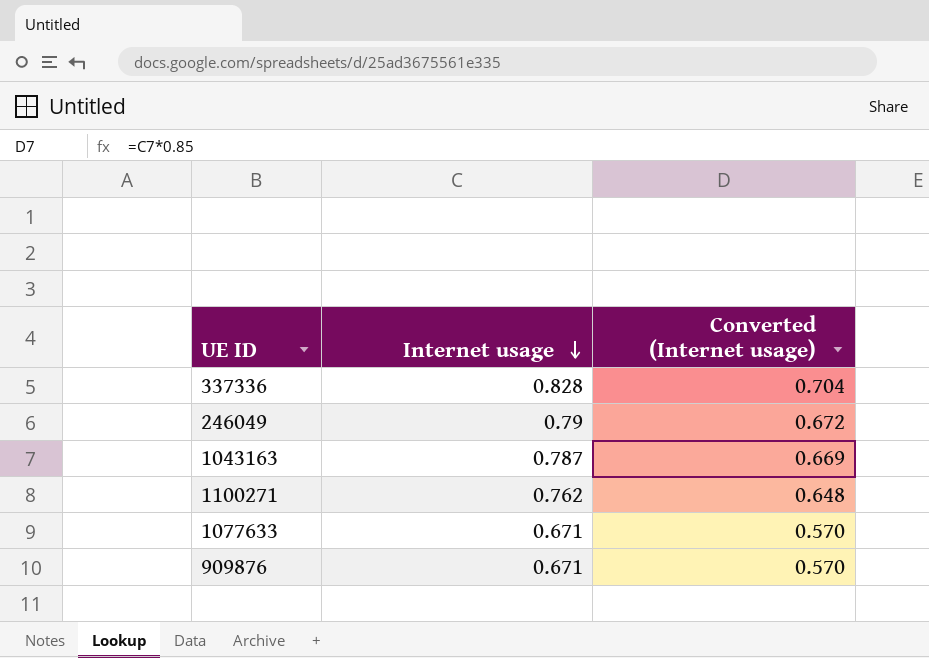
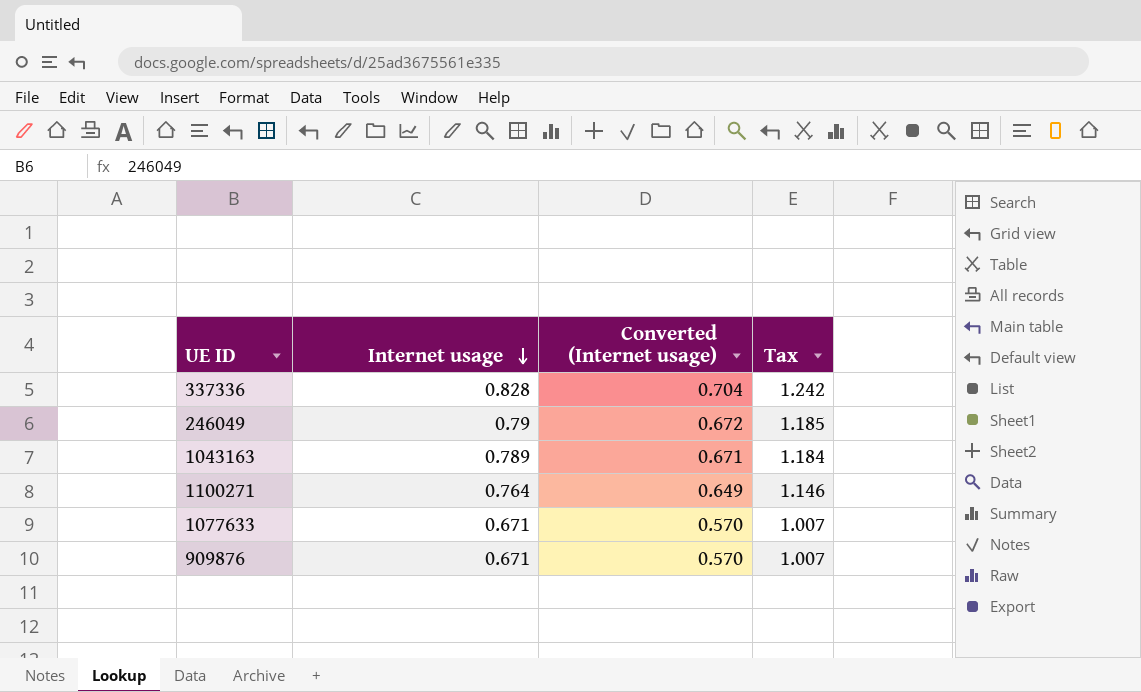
column Tax | formula: none -> [Internet usage] * 1.5
1043163 | Internet usage: 0.787 -> 0.789
1043163 | Converted (Internet usage): 0.669 -> 0.671
1100271 | Internet usage: 0.762 -> 0.764
1100271 | Converted (Internet usage): 0.648 -> 0.649

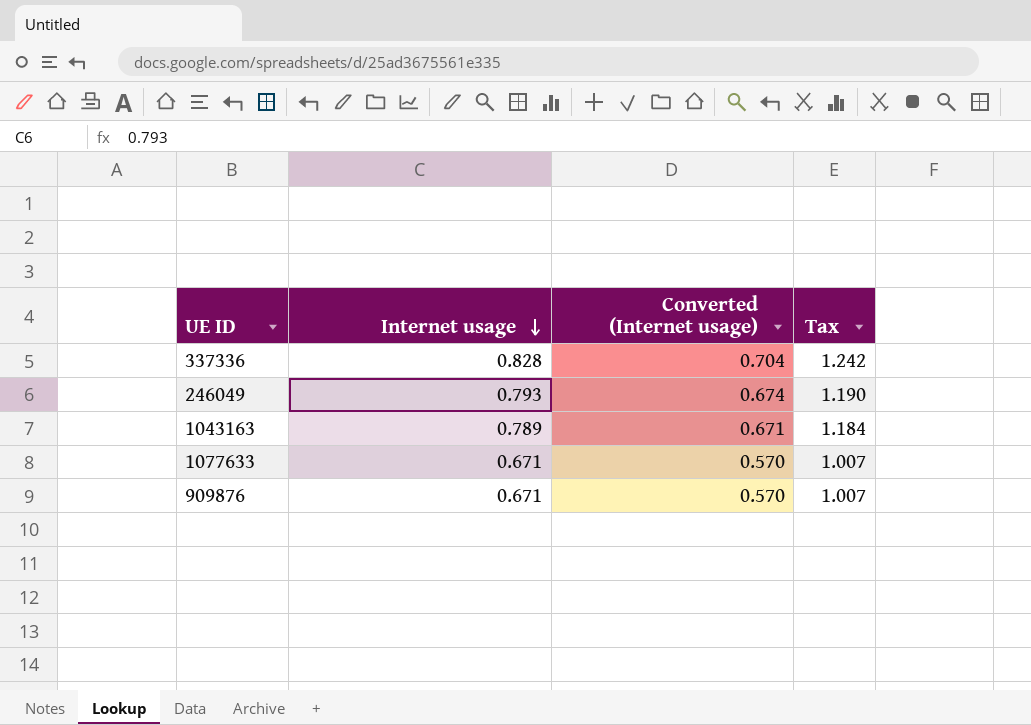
row 1100271: 0.764 | 0.649 | 1.146 -> none
246049 | Internet usage: 0.79 -> 0.793
246049 | Converted (Internet usage): 0.672 -> 0.674
246049 | Tax: 1.185 -> 1.190

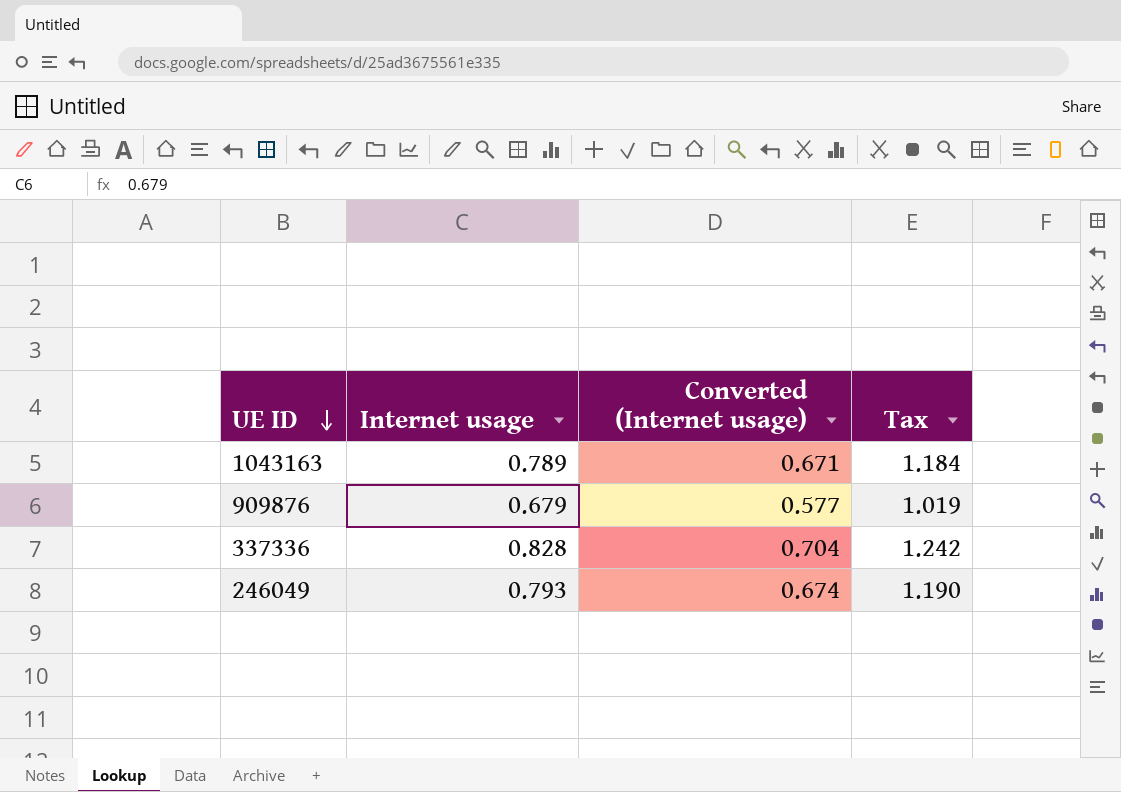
row order: Internet usage descending -> UE ID descending
row 1077633: 0.671 | 0.570 | 1.007 -> none
909876 | Internet usage: 0.671 -> 0.679
909876 | Converted (Internet usage): 0.570 -> 0.577
909876 | Tax: 1.007 -> 1.019

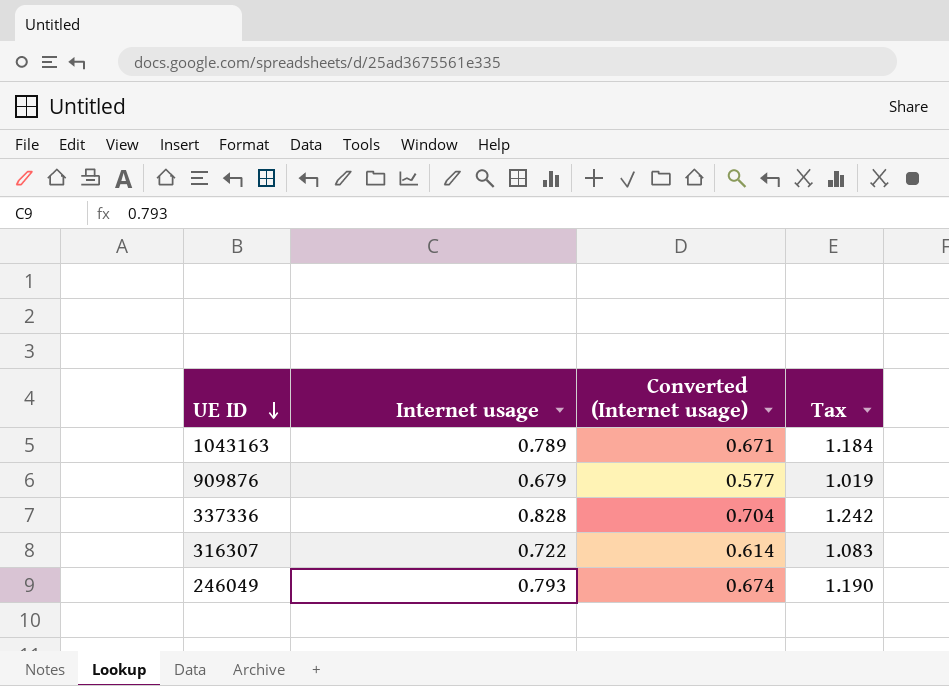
row 316307: none -> 0.722 | 0.614 | 1.083

